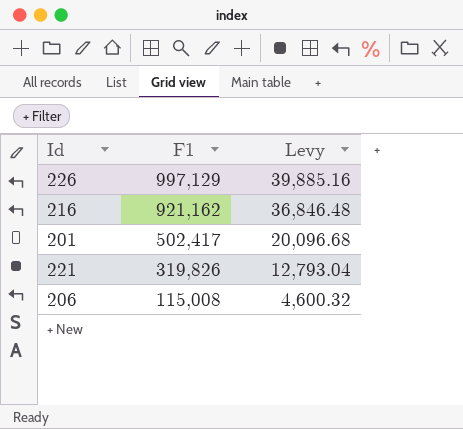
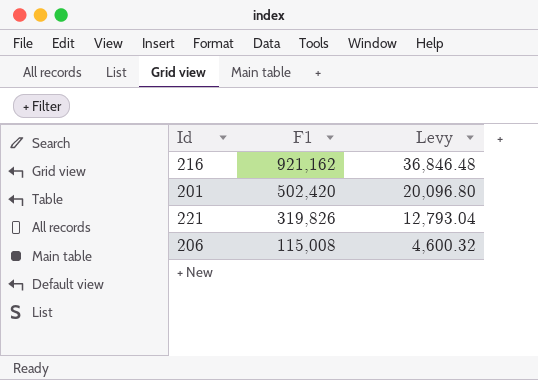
row 226: 997,129 | 39,885.16 -> none
201 | F1: 502,417 -> 502,420
201 | Levy: 20,096.68 -> 20,096.80

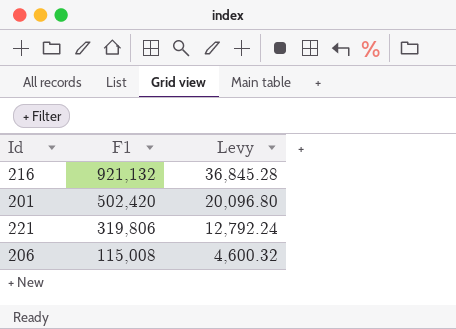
216 | F1: 921,162 -> 921,132
216 | Levy: 36,846.48 -> 36,845.28
221 | F1: 319,826 -> 319,806
221 | Levy: 12,793.04 -> 12,792.24

